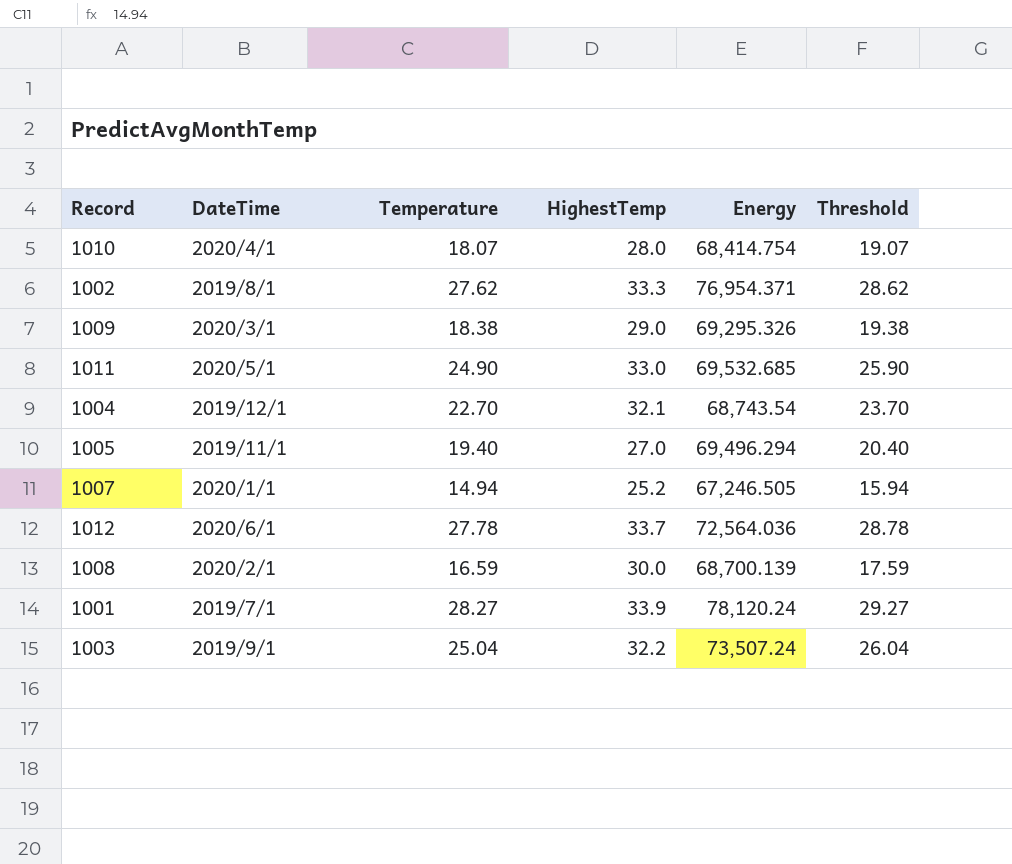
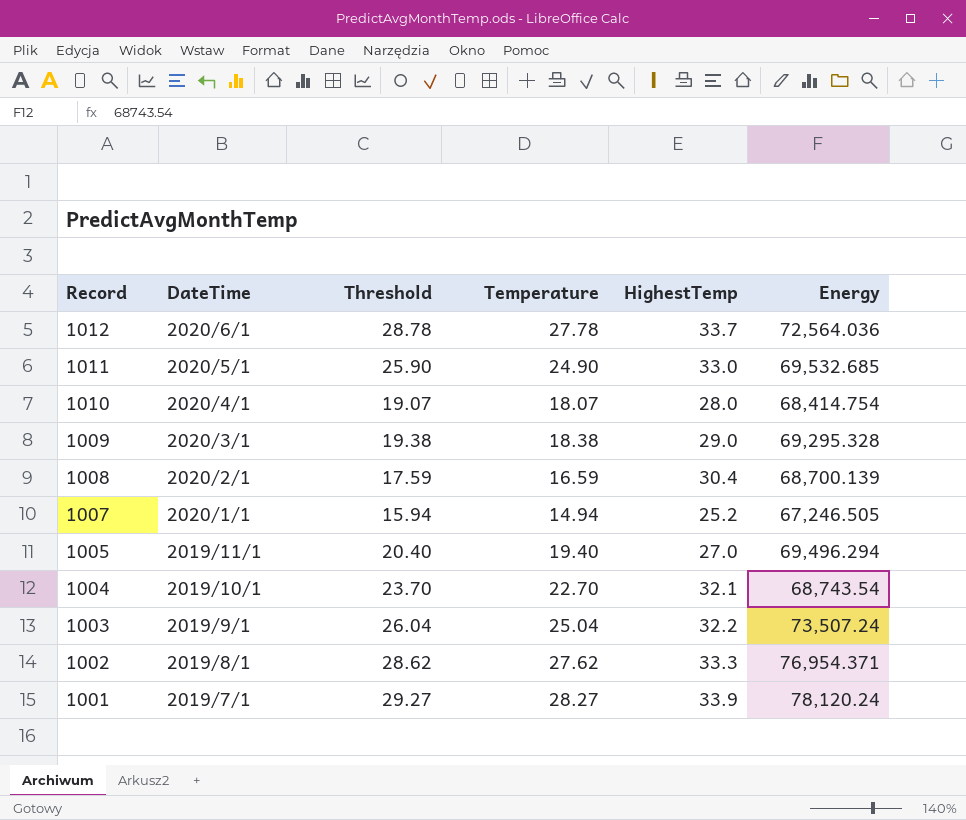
row order: none -> Record descending
column Threshold | position: 6 -> 3
1009 | Energy: 69,295.326 -> 69,295.328
1008 | HighestTemp: 30.0 -> 30.4
1004 | DateTime: 2019/12/1 -> 2019/10/1

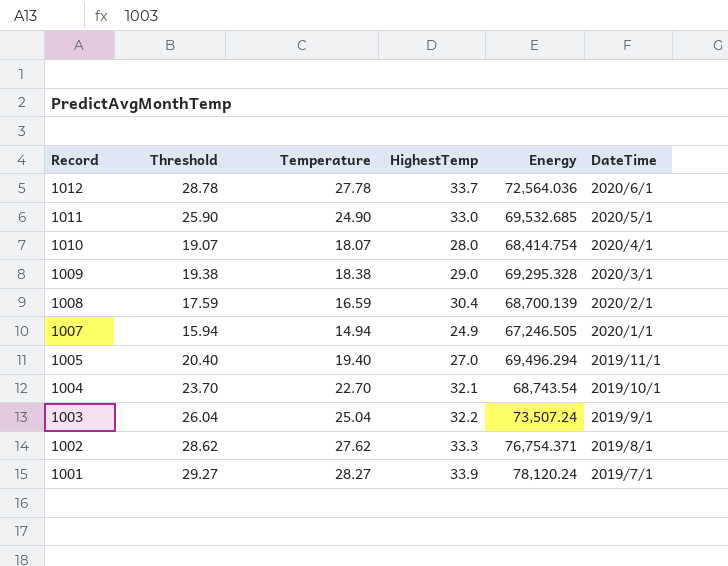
column DateTime | position: 2 -> 6
1007 | HighestTemp: 25.2 -> 24.9
1002 | Energy: 76,954.371 -> 76,754.371

